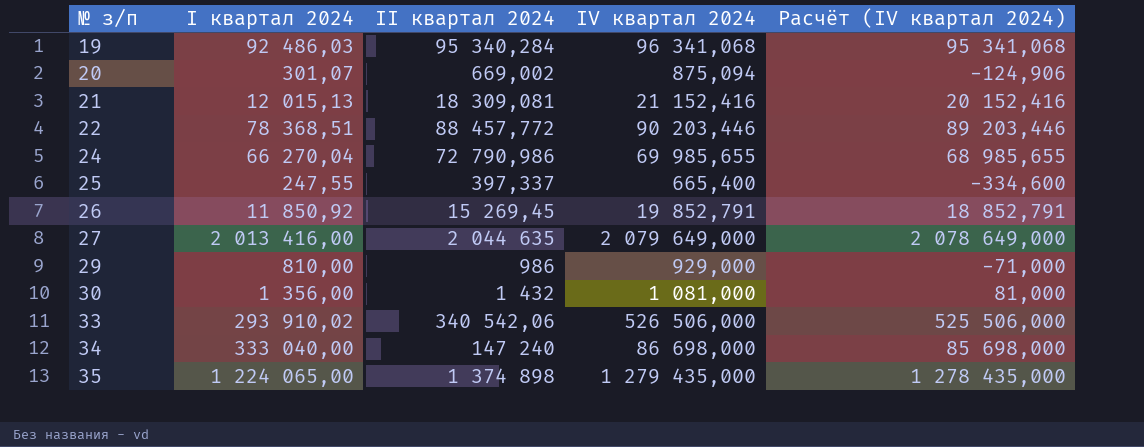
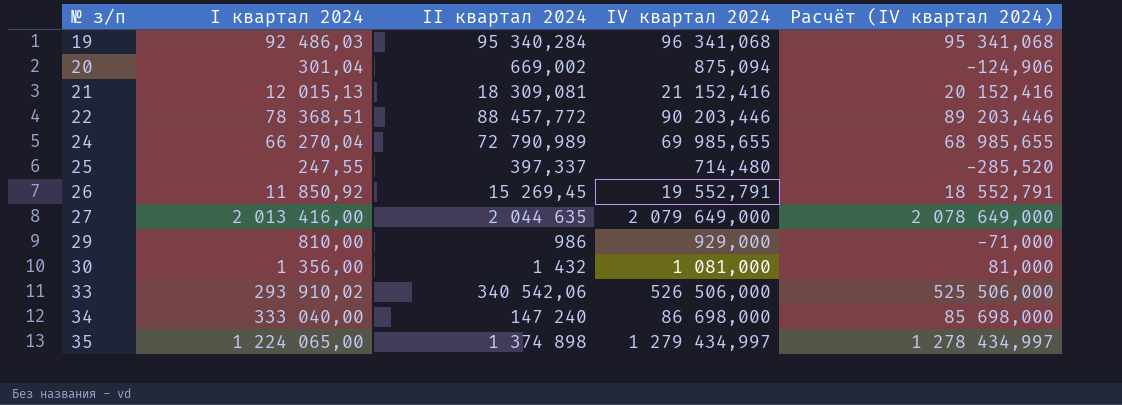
20 | І квартал 2024: 301,07 -> 301,04
24 | ІІ квартал 2024: 72 790,986 -> 72 790,989
25 | ІV квартал 2024: 665,400 -> 714,480
25 | Расчёт (ІV квартал 2024): -334,600 -> -285,520
26 | ІV квартал 2024: 19 852,791 -> 19 552,791
26 | Расчёт (ІV квартал 2024): 18 852,791 -> 18 552,791
35 | ІV квартал 2024: 1 279 435,000 -> 1 279 434,997
35 | Расчёт (ІV квартал 2024): 1 278 435,000 -> 1 278 434,997

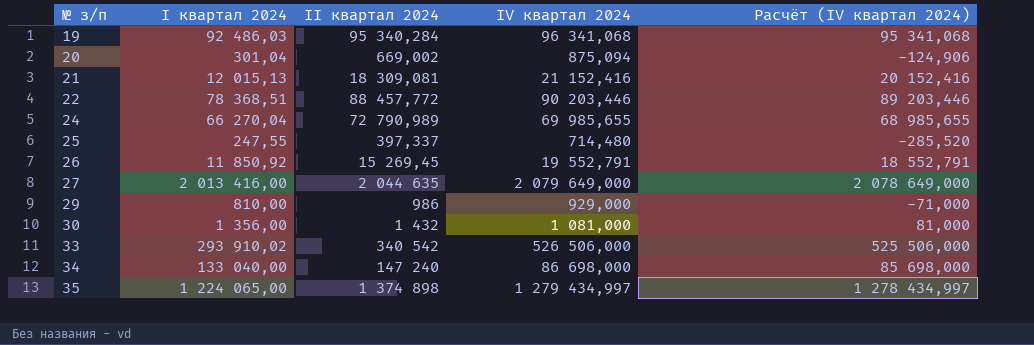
33 | ІІ квартал 2024: 340 542,06 -> 340 542
34 | І квартал 2024: 333 040,00 -> 133 040,00

